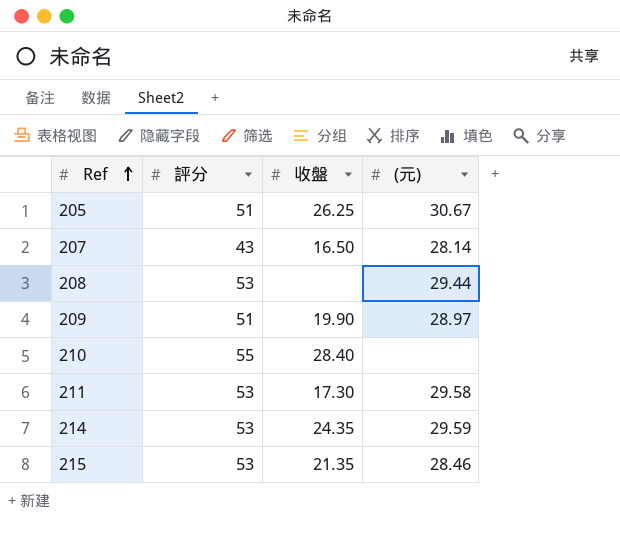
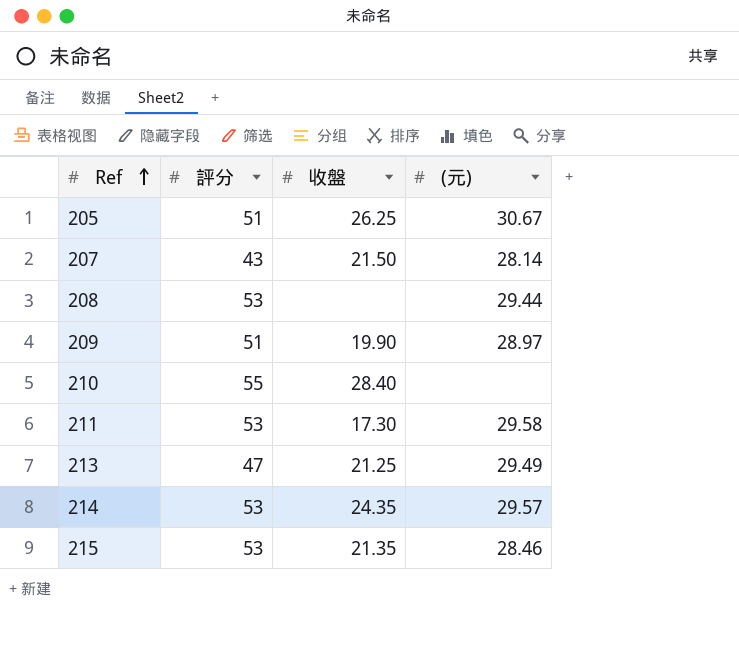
207 | 收盤: 16.50 -> 21.50
row 213: none -> 47 | 21.25 | 29.49
214 | (元): 29.59 -> 29.57

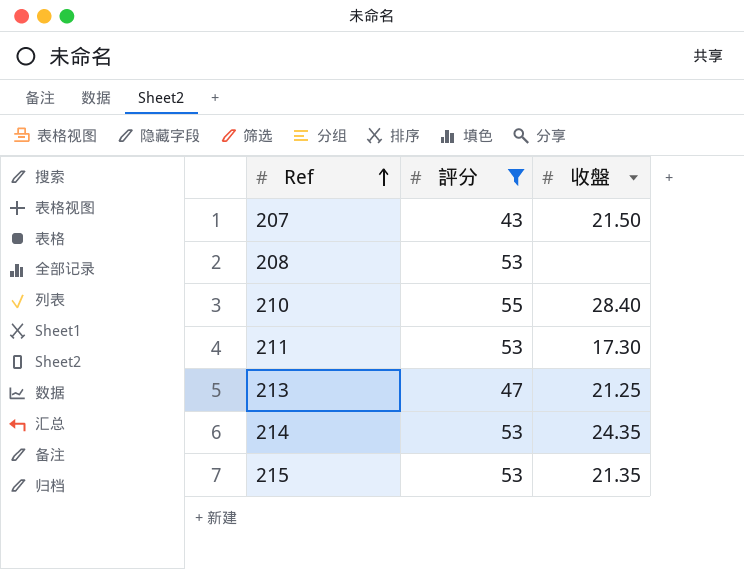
filter: none -> 評分 != 51
column (元) | position: 4 -> none

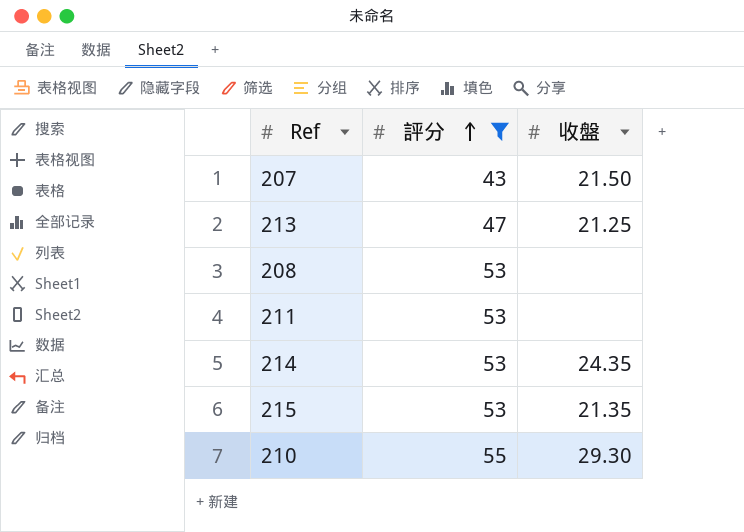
row order: Ref ascending -> 評分 ascending
211 | 收盤: 17.30 -> none
210 | 收盤: 28.40 -> 29.30

